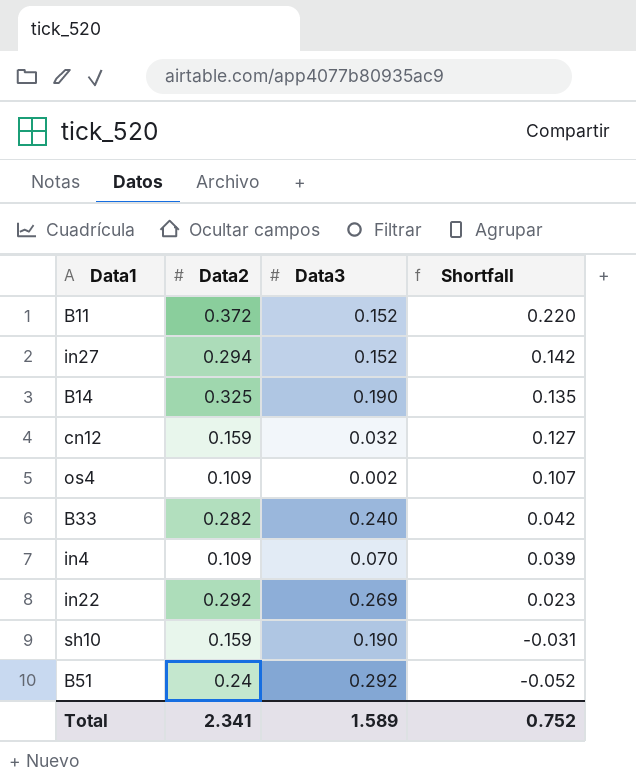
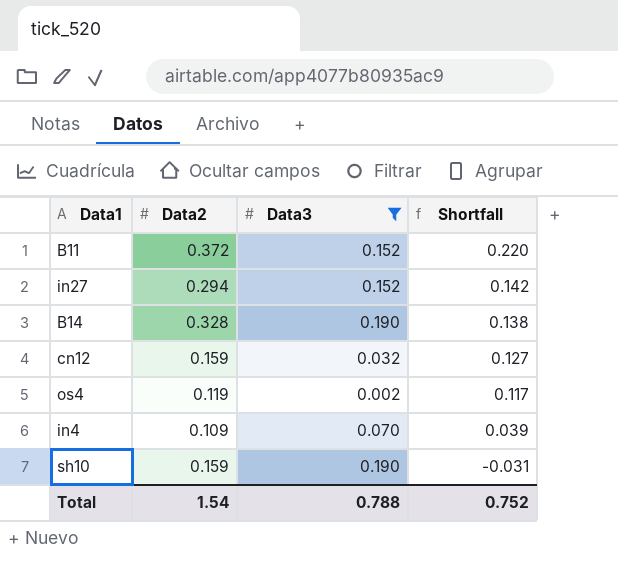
filter: none -> Data3 <= 0.190
B14 | Data2: 0.325 -> 0.328
B14 | Shortfall: 0.135 -> 0.138
os4 | Data2: 0.109 -> 0.119
os4 | Shortfall: 0.107 -> 0.117
Total | Data2: 2.341 -> 1.54
Total | Data3: 1.589 -> 0.788

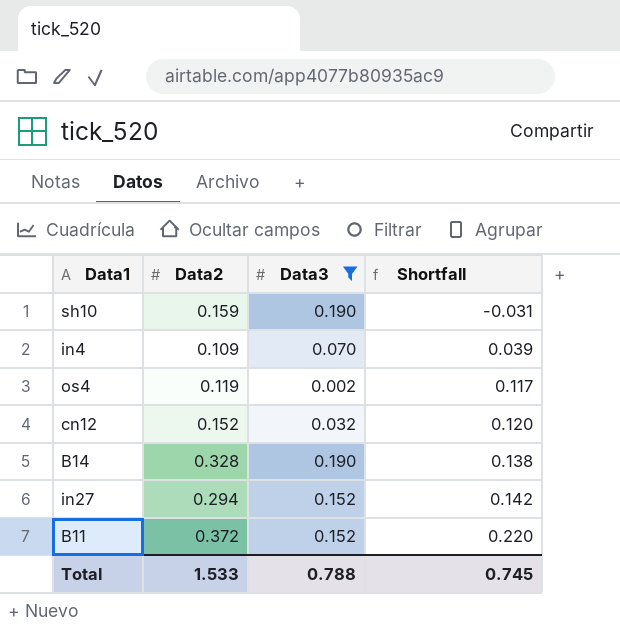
row order: Shortfall descending -> Shortfall ascending
cn12 | Data2: 0.159 -> 0.152
cn12 | Shortfall: 0.127 -> 0.120
Total | Data2: 1.54 -> 1.533
Total | Shortfall: 0.752 -> 0.745

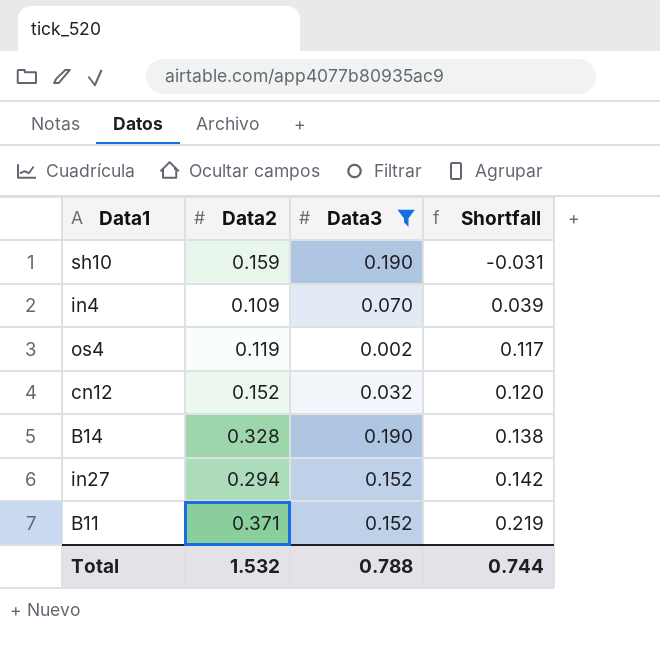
B11 | Data2: 0.372 -> 0.371
B11 | Shortfall: 0.220 -> 0.219
Total | Data2: 1.533 -> 1.532
Total | Shortfall: 0.745 -> 0.744

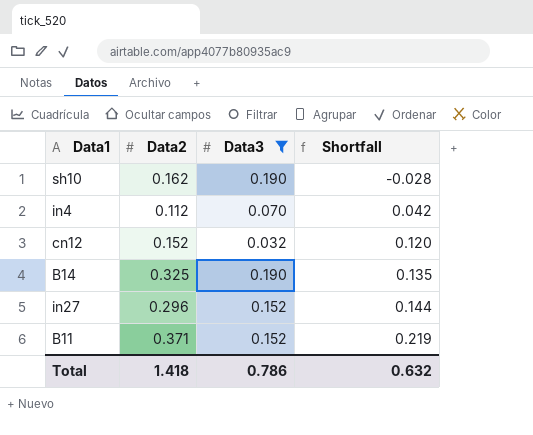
row os4: 0.119 | 0.002 | 0.117 -> none
sh10 | Data2: 0.159 -> 0.162
sh10 | Shortfall: -0.031 -> -0.028
in4 | Data2: 0.109 -> 0.112
in4 | Shortfall: 0.039 -> 0.042
B14 | Data2: 0.328 -> 0.325
B14 | Shortfall: 0.138 -> 0.135
in27 | Data2: 0.294 -> 0.296
in27 | Shortfall: 0.142 -> 0.144
Total | Data2: 1.532 -> 1.418
Total | Data3: 0.788 -> 0.786
Total | Shortfall: 0.744 -> 0.632

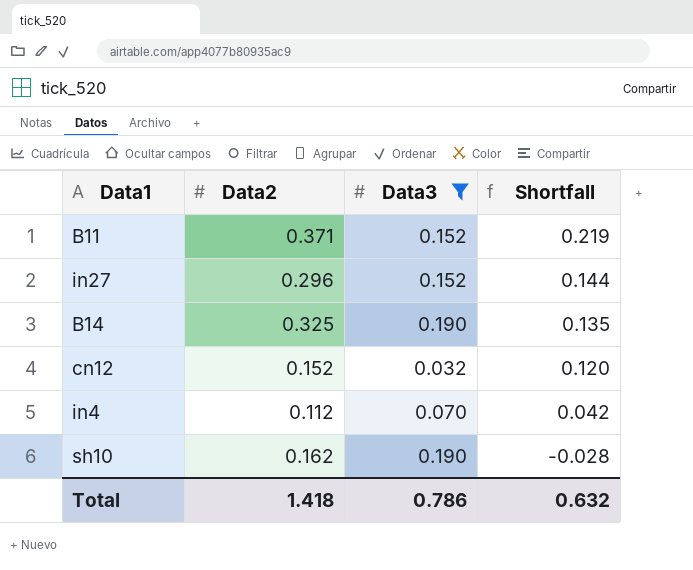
row order: Shortfall ascending -> Shortfall descending

